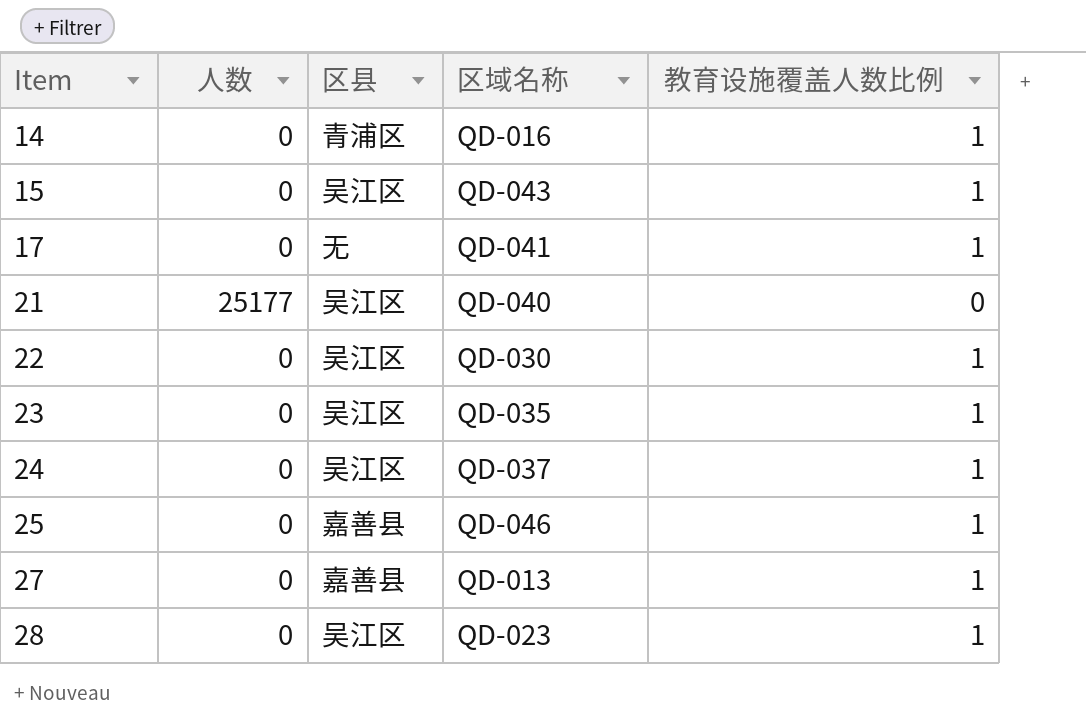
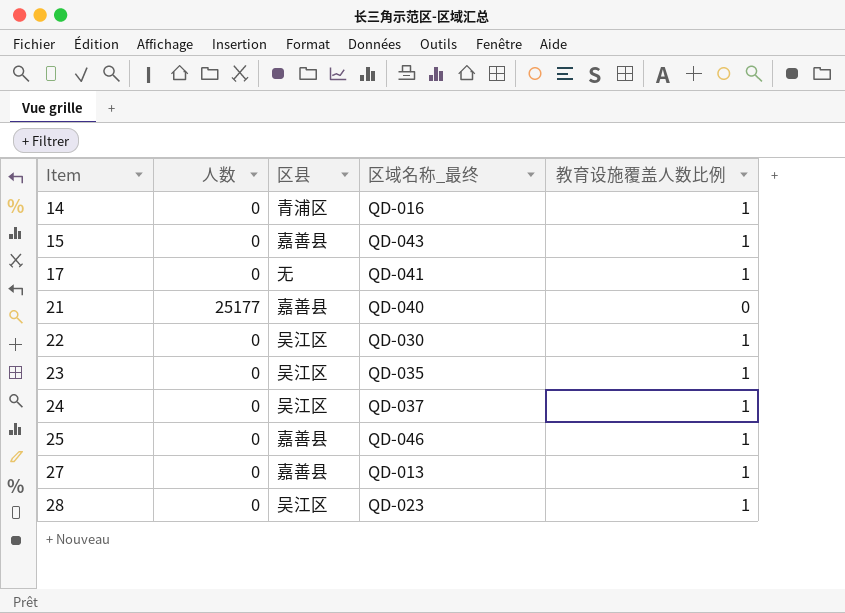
column name: 区域名称 -> 区域名称_最终
15 | 区县: 吴江区 -> 嘉善县
21 | 区县: 吴江区 -> 嘉善县

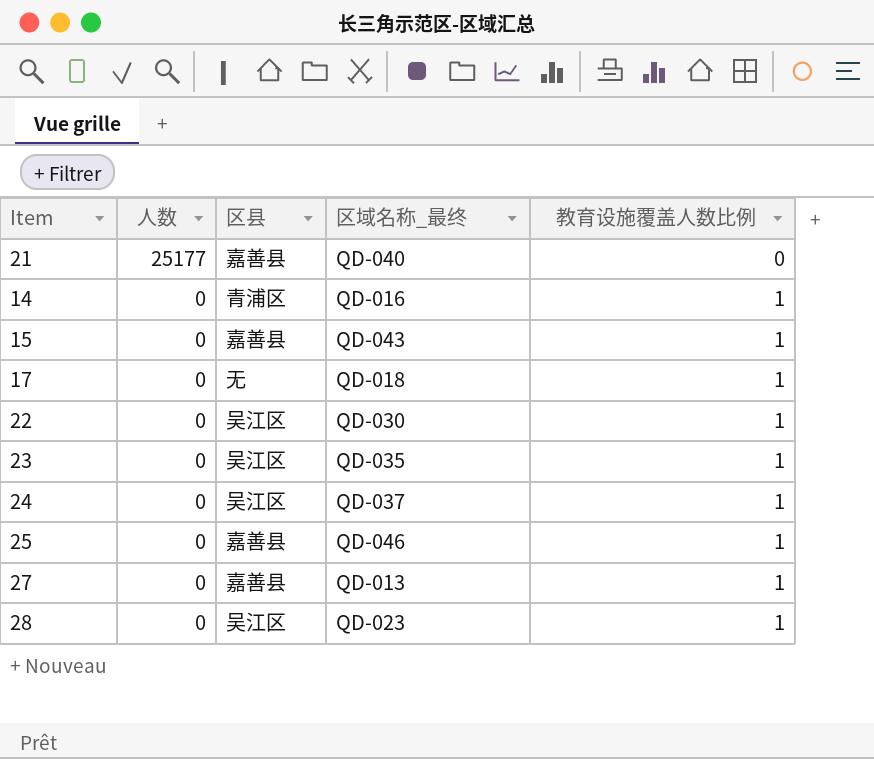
row order: Item ascending -> 人数 descending
17 | 区域名称_最终: QD-041 -> QD-018

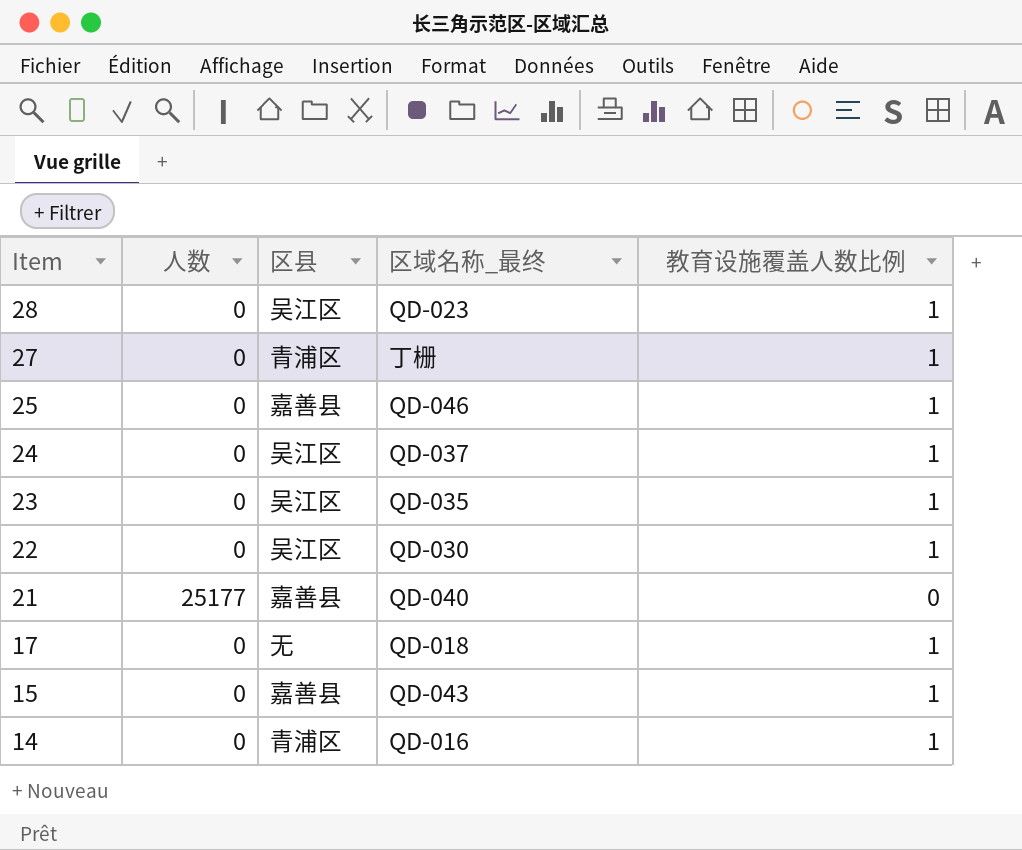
row order: 人数 descending -> Item descending
27 | 区县: 嘉善县 -> 青浦区
27 | 区域名称_最终: QD-013 -> 丁栅

